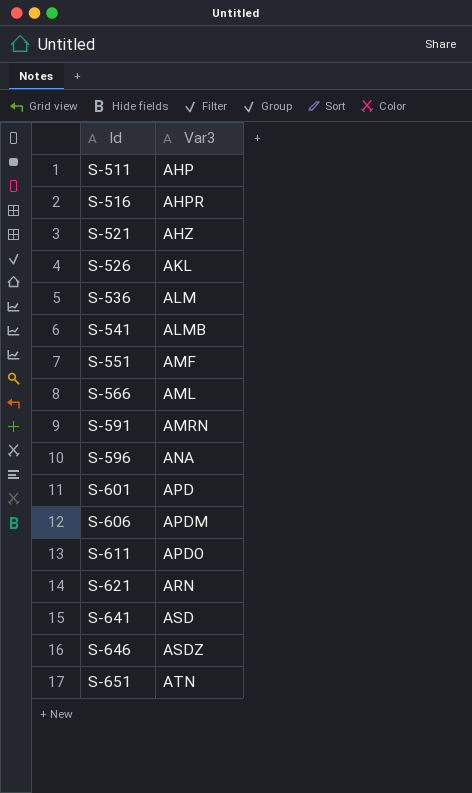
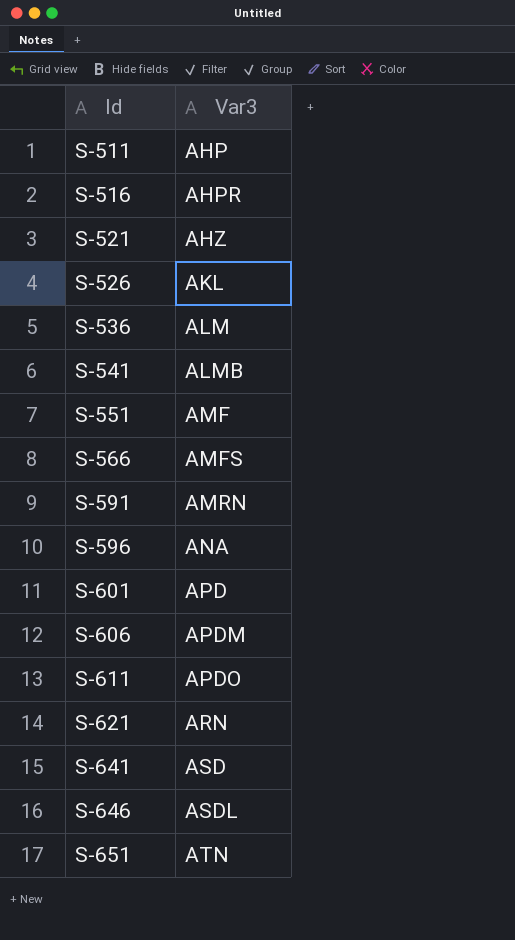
S-566 | Var3: AML -> AMFS
S-646 | Var3: ASDZ -> ASDL

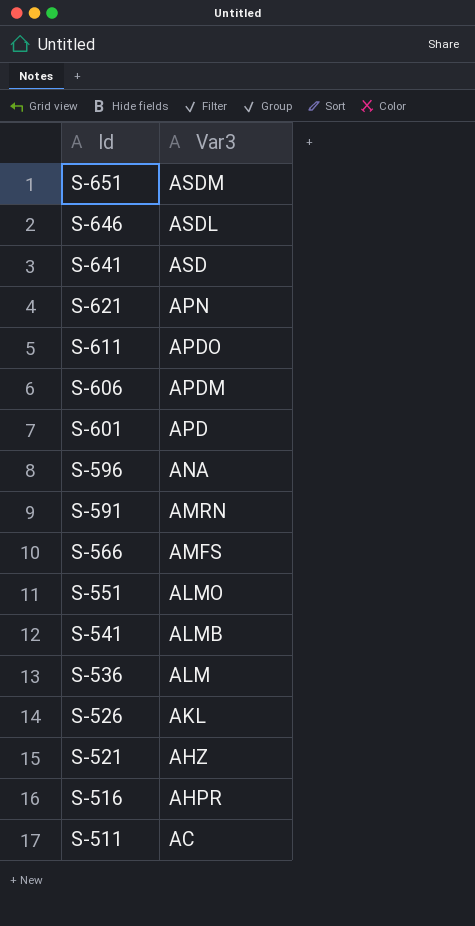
row order: Id ascending -> Id descending
S-651 | Var3: ATN -> ASDM
S-621 | Var3: ARN -> APN
S-551 | Var3: AMF -> ALMO
S-511 | Var3: AHP -> AC

